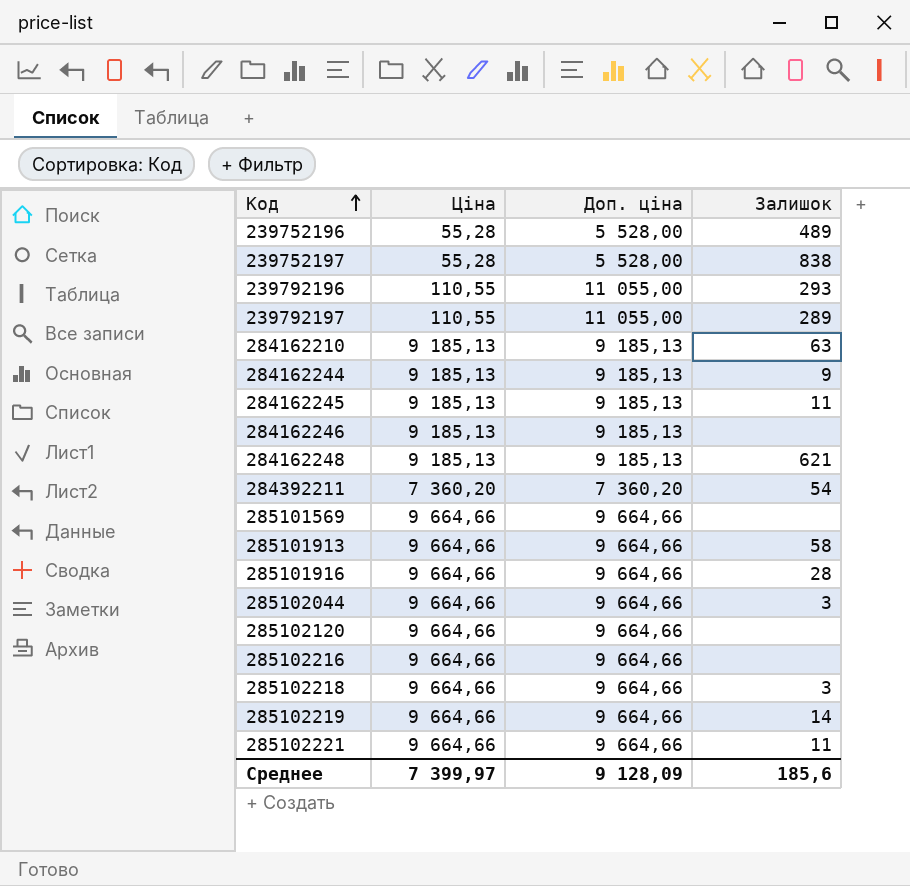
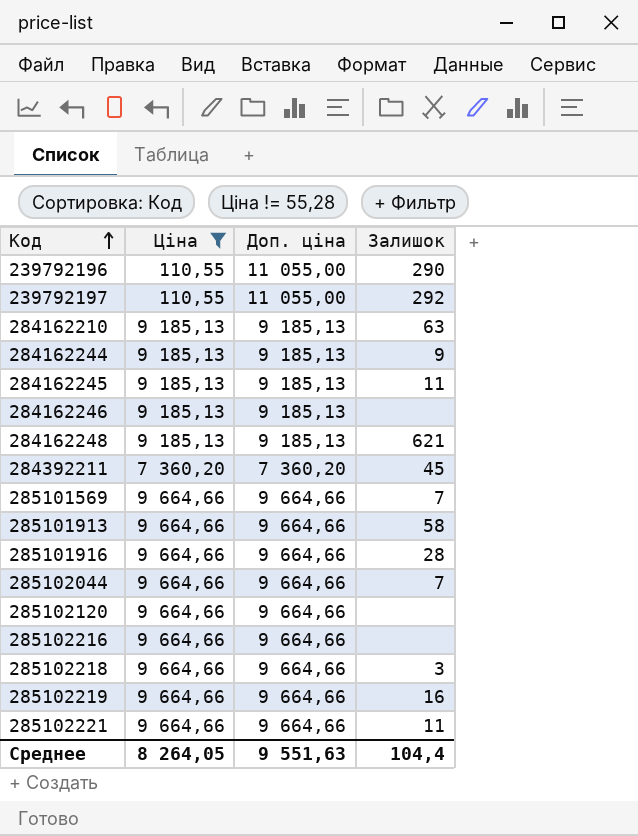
filter: none -> Ціна != 55,28
239792196 | Залишок: 293 -> 290
239792197 | Залишок: 289 -> 292
284392211 | Залишок: 54 -> 45
285101569 | Залишок: none -> 7
285102044 | Залишок: 3 -> 7
285102219 | Залишок: 14 -> 16
Среднее | Ціна: 7 399,97 -> 8 264,05
Среднее | Доп. ціна: 9 128,09 -> 9 551,63
Среднее | Залишок: 185,6 -> 104,4

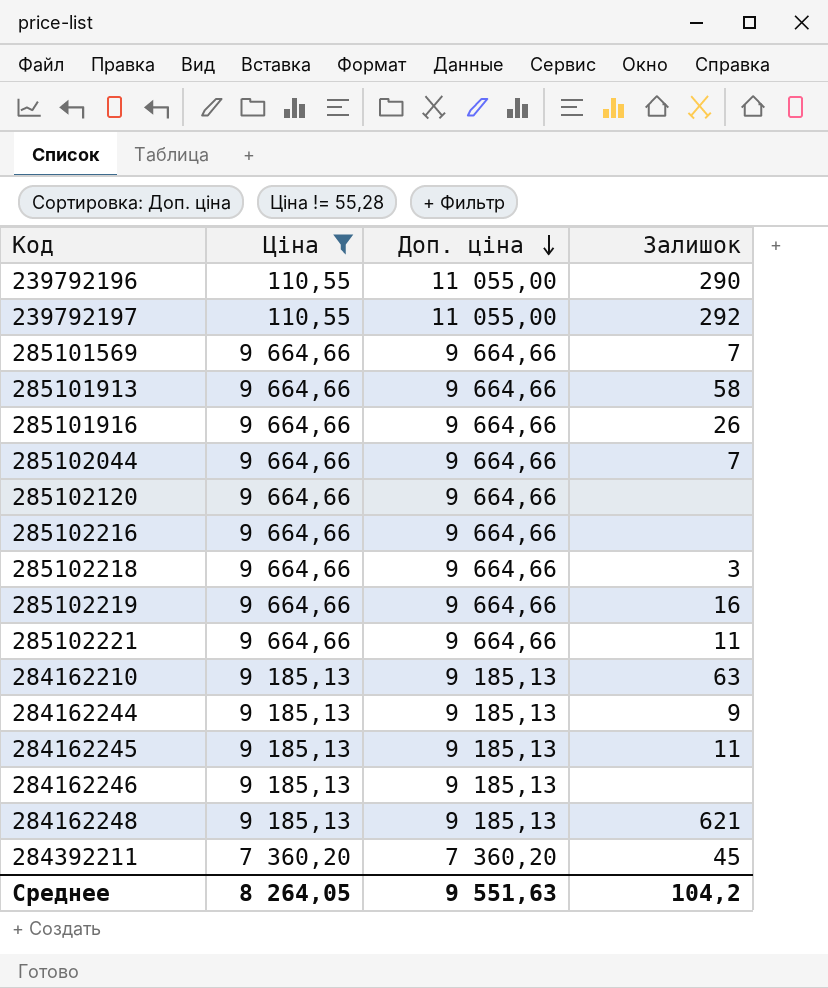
row order: Код ascending -> Доп. ціна descending
285101916 | Залишок: 28 -> 26
Среднее | Залишок: 104,4 -> 104,2

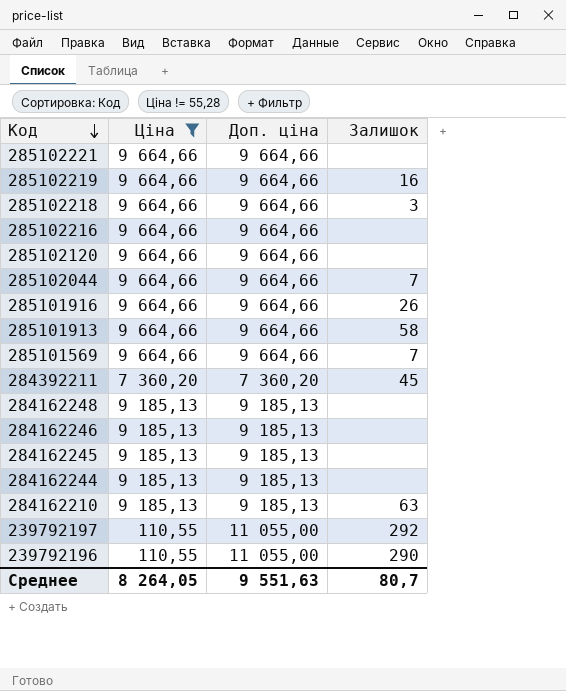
row order: Доп. ціна descending -> Код descending
285102221 | Залишок: 11 -> none
284162248 | Залишок: 621 -> none
284162245 | Залишок: 11 -> none
284162244 | Залишок: 9 -> none
Среднее | Залишок: 104,2 -> 80,7

